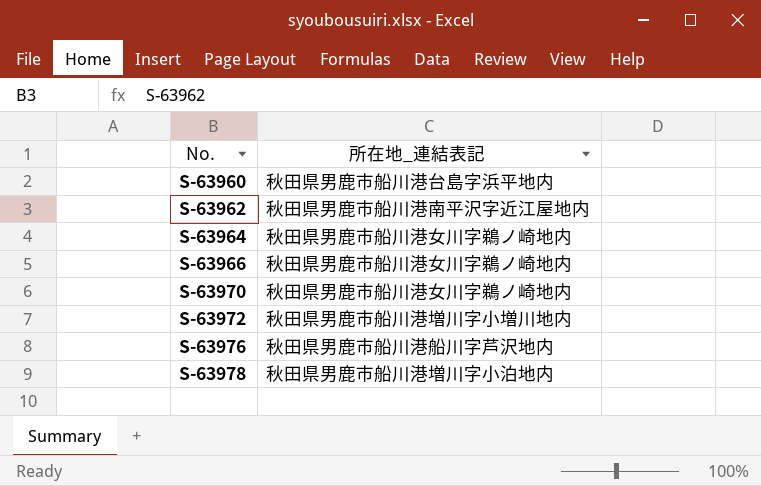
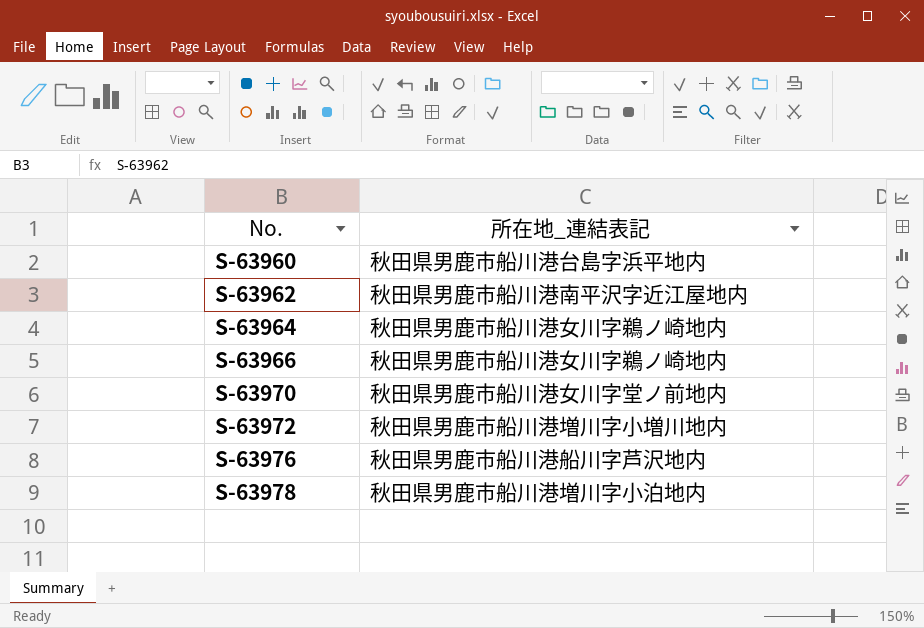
S-63970 | 所在地_連結表記: 秋田県男鹿市船川港女川字鵜ノ崎地内 -> 秋田県男鹿市船川港女川字堂ノ前地内

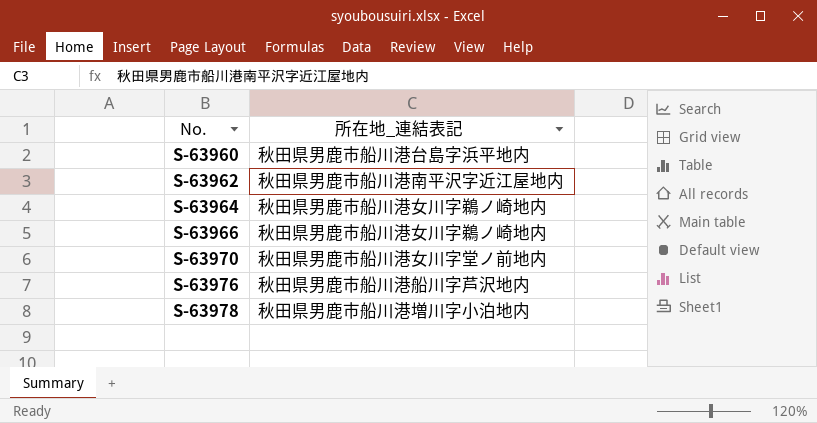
row S-63972: 秋田県男鹿市船川港増川字小増川地内 -> none

